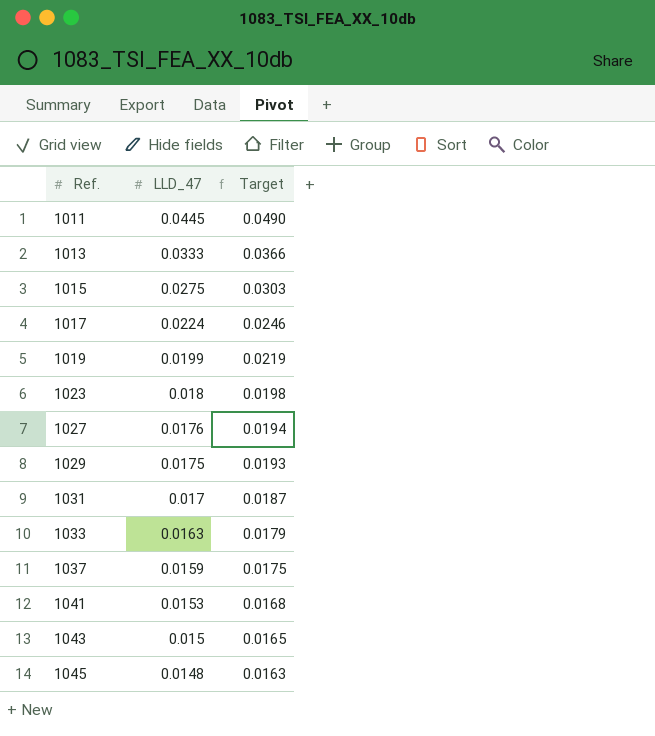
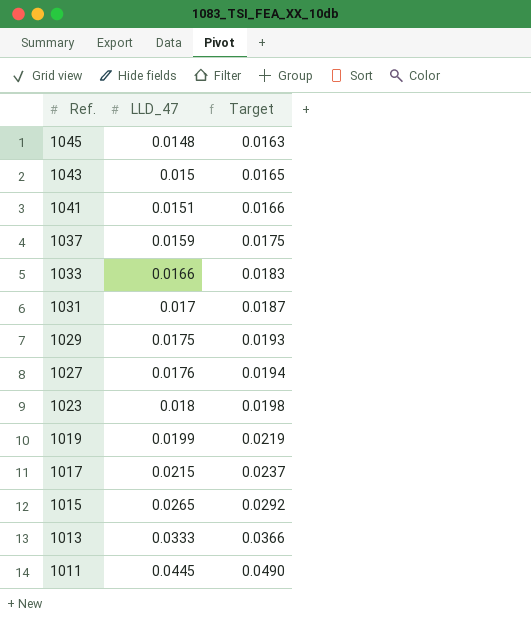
row order: Ref. ascending -> Ref. descending
1041 | LLD_47: 0.0153 -> 0.0151
1041 | Target: 0.0168 -> 0.0166
1033 | LLD_47: 0.0163 -> 0.0166
1033 | Target: 0.0179 -> 0.0183
1017 | LLD_47: 0.0224 -> 0.0215
1017 | Target: 0.0246 -> 0.0237
1015 | LLD_47: 0.0275 -> 0.0265
1015 | Target: 0.0303 -> 0.0292

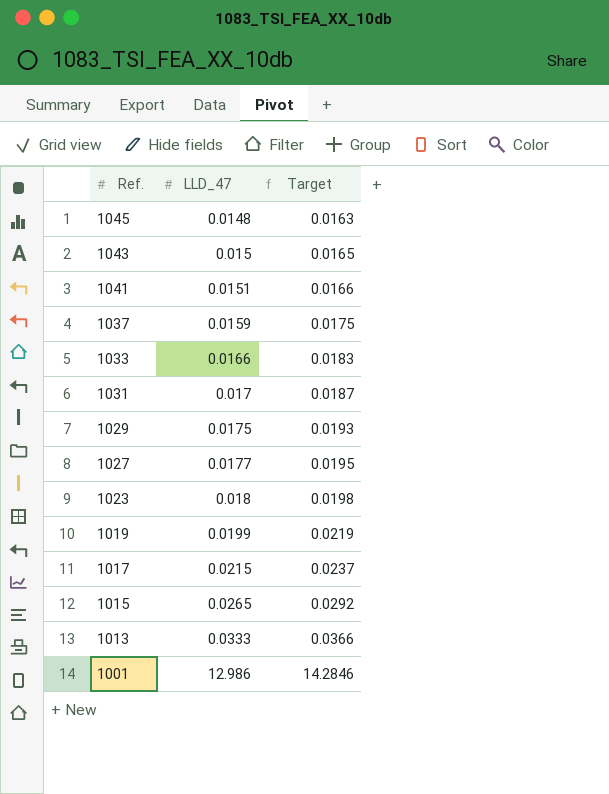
row 1011: 0.0445 | 0.0490 -> none
1027 | LLD_47: 0.0176 -> 0.0177
1027 | Target: 0.0194 -> 0.0195
row 1001: none -> 12.986 | 14.2846

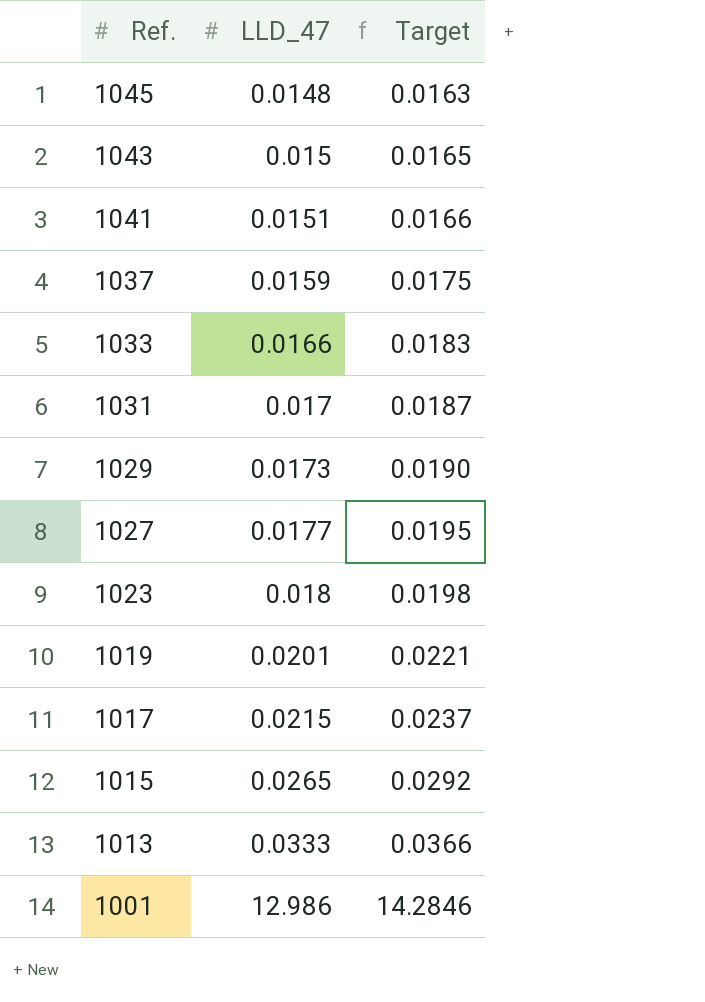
1029 | LLD_47: 0.0175 -> 0.0173
1029 | Target: 0.0193 -> 0.0190
1019 | LLD_47: 0.0199 -> 0.0201
1019 | Target: 0.0219 -> 0.0221

